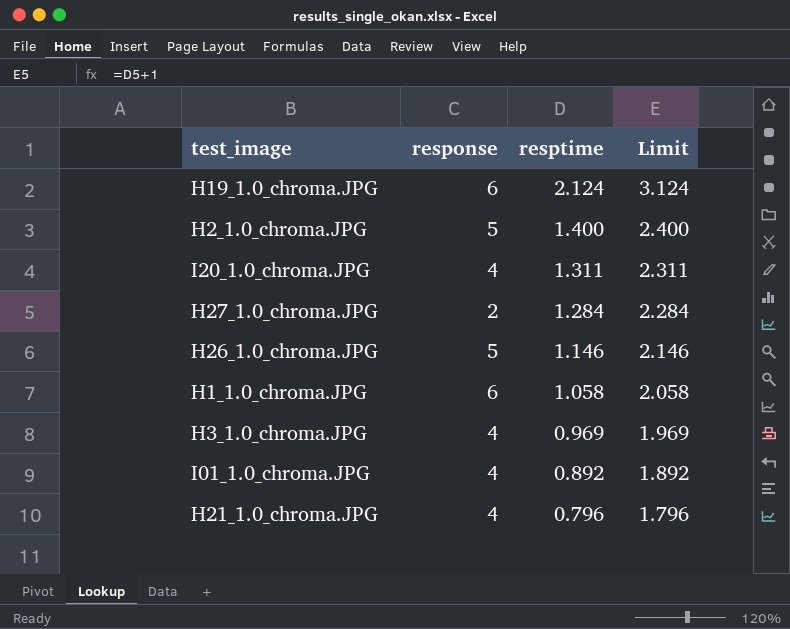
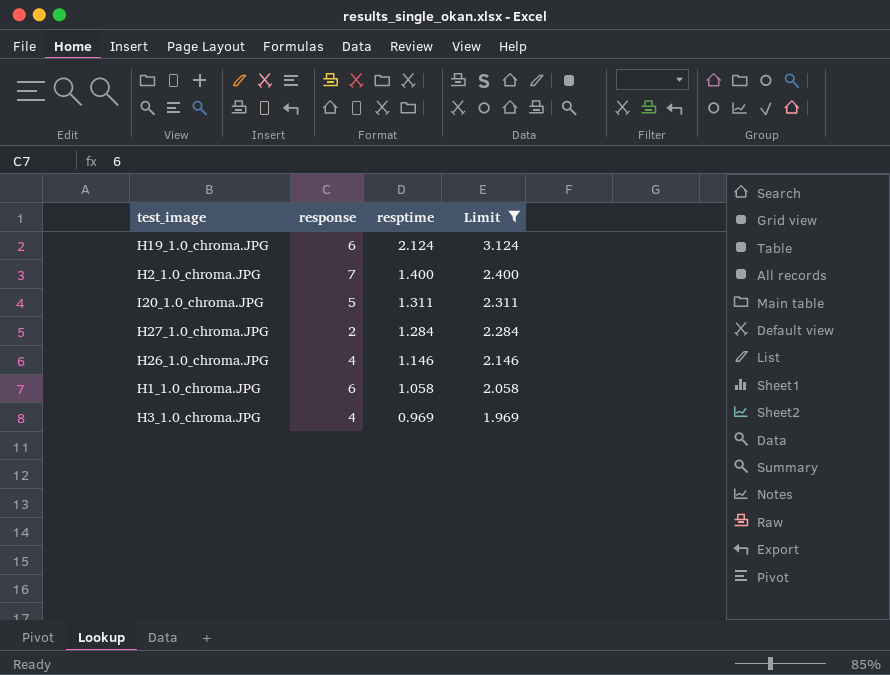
filter: none -> Limit >= 1.969
H2_1.0_chroma.JPG | response: 5 -> 7
I20_1.0_chroma.JPG | response: 4 -> 5
H26_1.0_chroma.JPG | response: 5 -> 4

